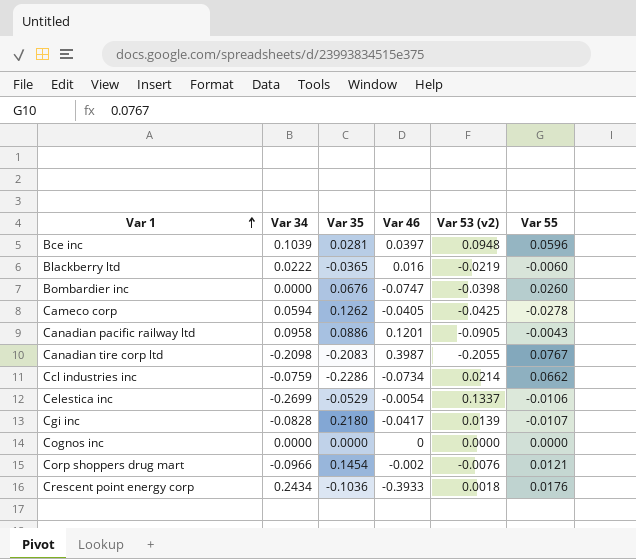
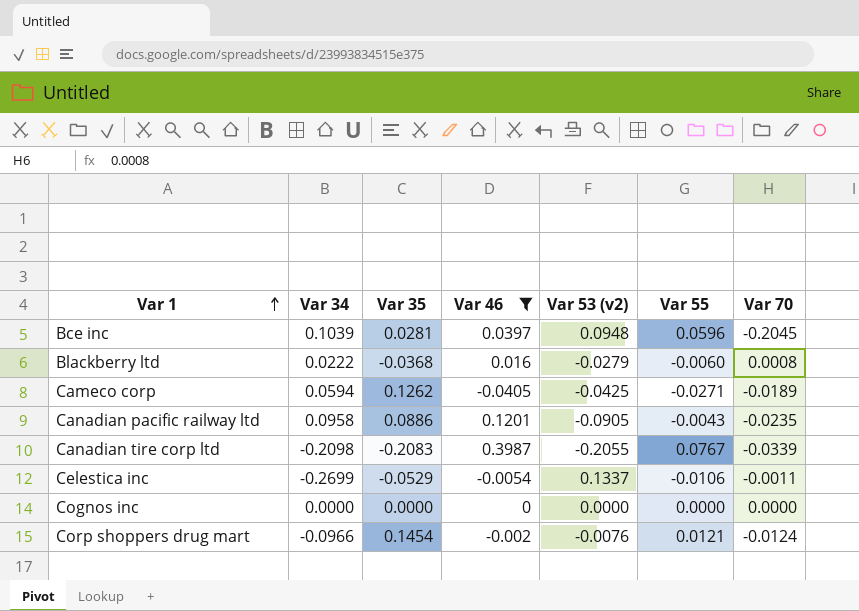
filter: none -> Var 46 >= -0.0405
column Var 70 | position: none -> 7
Blackberry ltd | Var 35: -0.0365 -> -0.0368
Blackberry ltd | Var 53 (v2): -0.0219 -> -0.0279
Cameco corp | Var 55: -0.0278 -> -0.0271

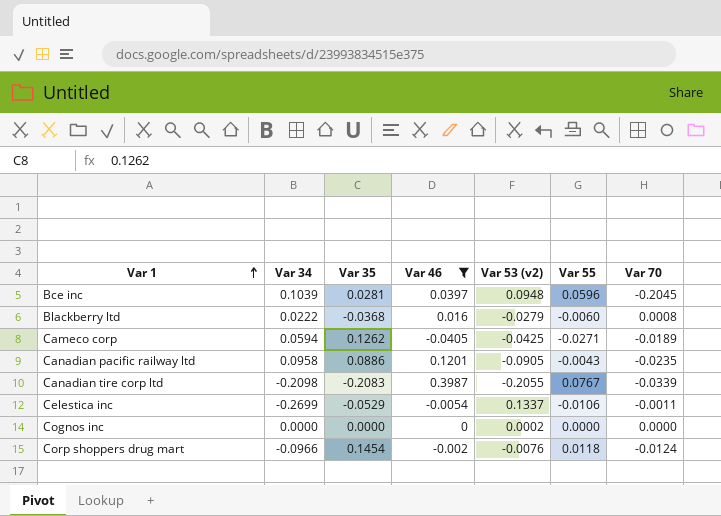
Cognos inc | Var 53 (v2): 0.0000 -> 0.0002
Corp shoppers drug mart | Var 55: 0.0121 -> 0.0118

